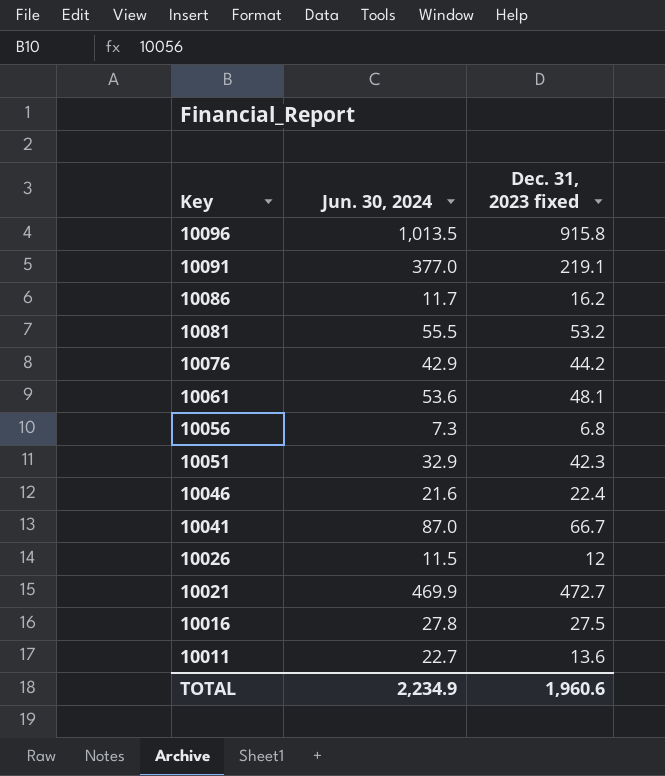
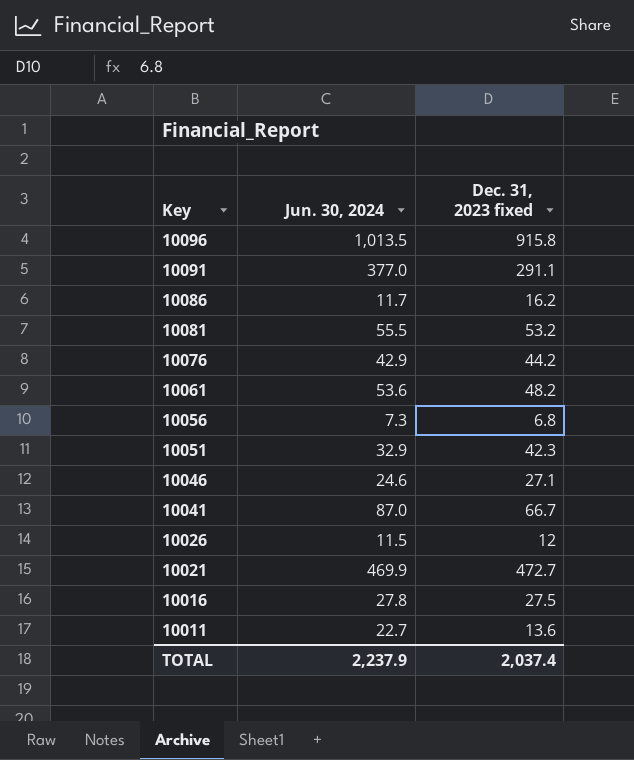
10091 | Dec. 31, 2023 fixed: 219.1 -> 291.1
10061 | Dec. 31, 2023 fixed: 48.1 -> 48.2
10046 | Jun. 30, 2024: 21.6 -> 24.6
10046 | Dec. 31, 2023 fixed: 22.4 -> 27.1
TOTAL | Jun. 30, 2024: 2,234.9 -> 2,237.9
TOTAL | Dec. 31, 2023 fixed: 1,960.6 -> 2,037.4

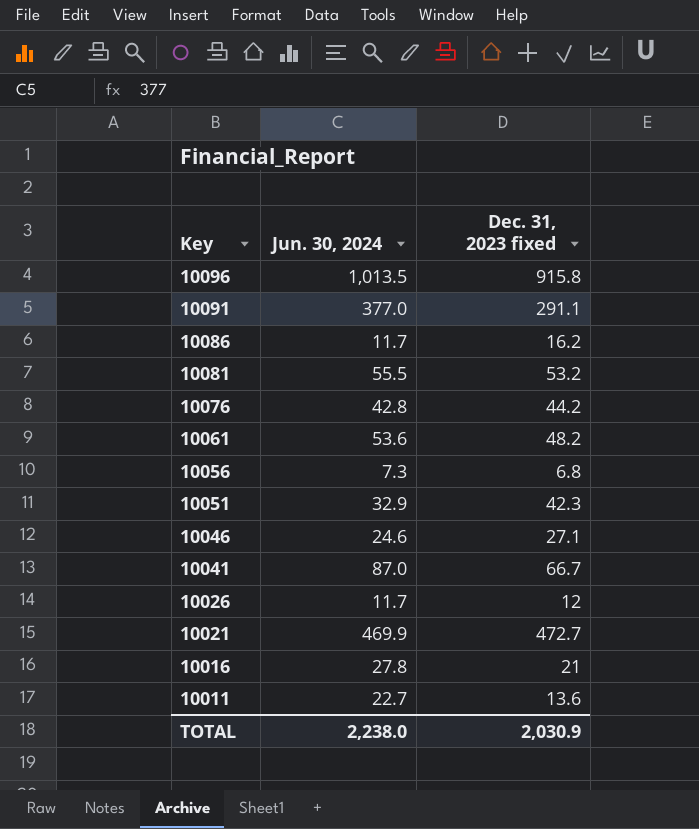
10076 | Jun. 30, 2024: 42.9 -> 42.8
10026 | Jun. 30, 2024: 11.5 -> 11.7
10016 | Dec. 31, 2023 fixed: 27.5 -> 21
TOTAL | Jun. 30, 2024: 2,237.9 -> 2,238.0
TOTAL | Dec. 31, 2023 fixed: 2,037.4 -> 2,030.9

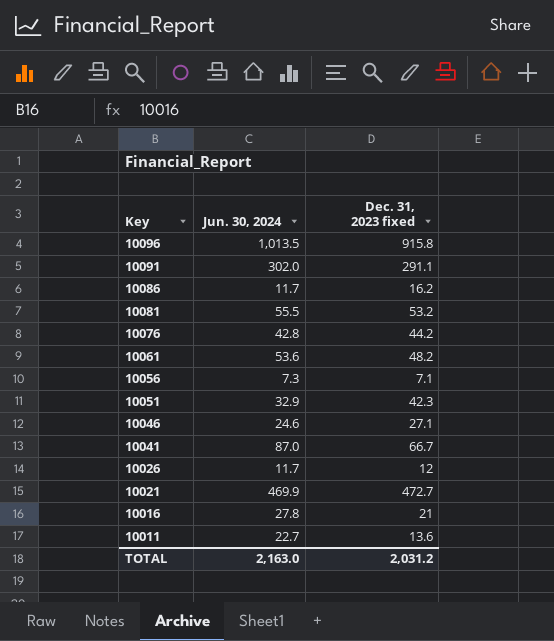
10091 | Jun. 30, 2024: 377.0 -> 302.0
10056 | Dec. 31, 2023 fixed: 6.8 -> 7.1
TOTAL | Jun. 30, 2024: 2,238.0 -> 2,163.0
TOTAL | Dec. 31, 2023 fixed: 2,030.9 -> 2,031.2

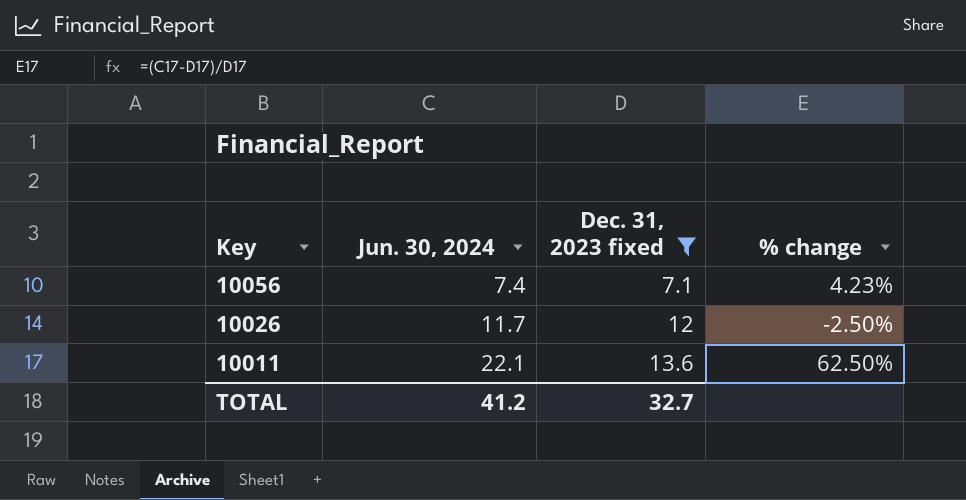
filter: none -> Dec. 31, 2023 fixed <= 13.6
column % change | formula: none -> ([Jun. 30, 2024] - [Dec. 31, 2023 fixed]) / [Dec. 31, 2023 fixed]
10056 | Jun. 30, 2024: 7.3 -> 7.4
10011 | Jun. 30, 2024: 22.7 -> 22.1
TOTAL | Jun. 30, 2024: 2,163.0 -> 41.2
TOTAL | Dec. 31, 2023 fixed: 2,031.2 -> 32.7

